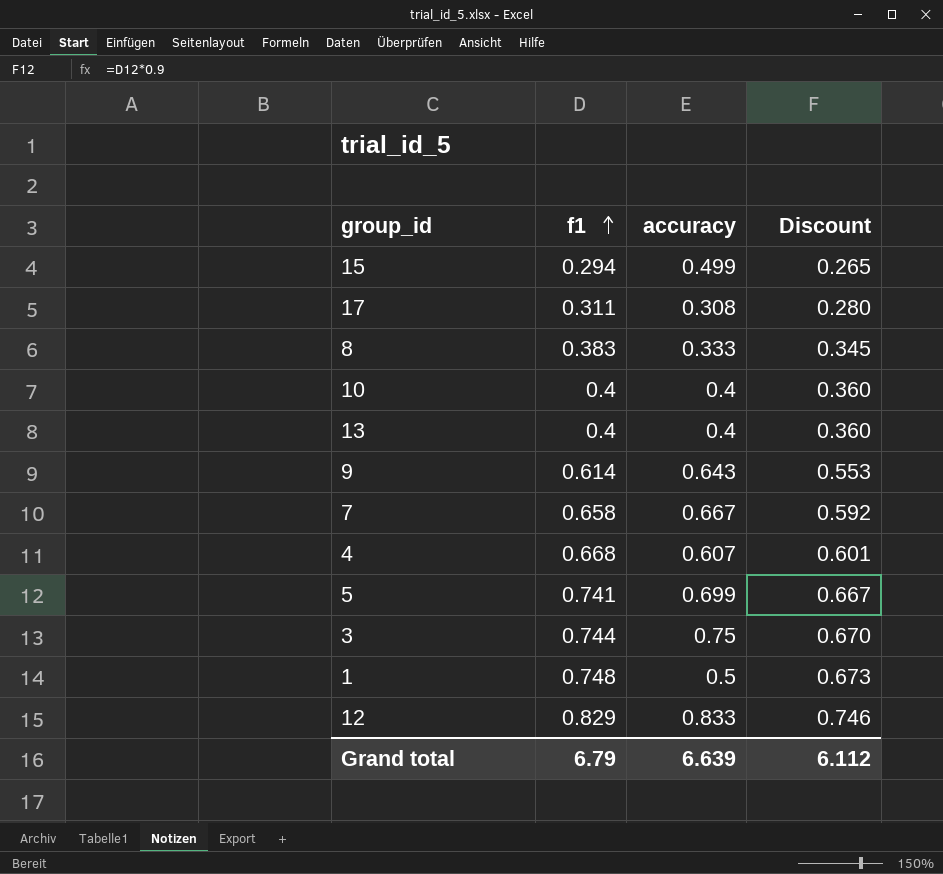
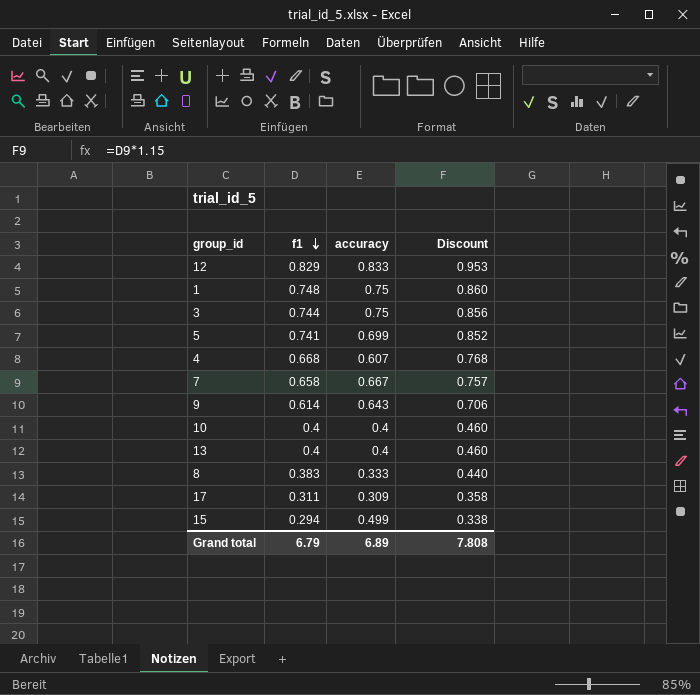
row order: f1 ascending -> f1 descending
column Discount | formula: [f1] * 0.9 -> [f1] * 1.15
1 | accuracy: 0.5 -> 0.75
17 | accuracy: 0.308 -> 0.309
Grand total | accuracy: 6.639 -> 6.89
Grand total | Discount: 6.112 -> 7.808

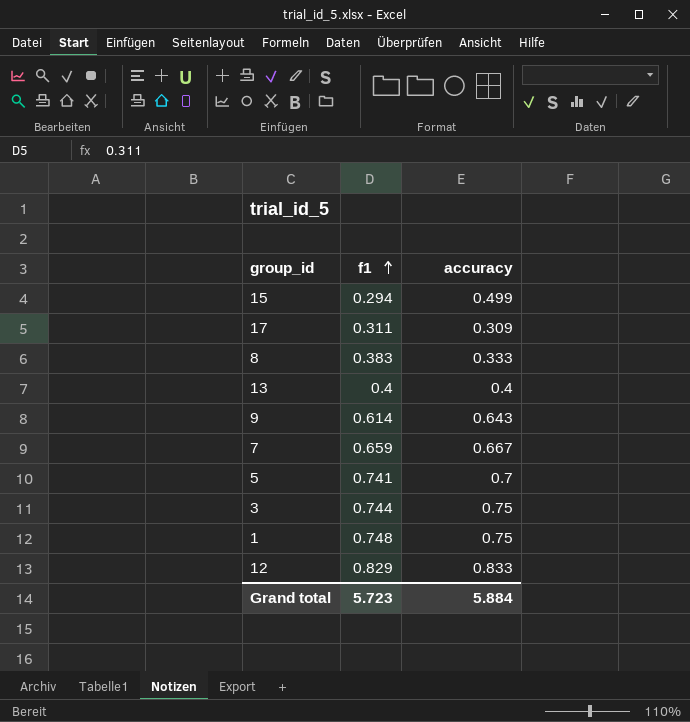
row order: f1 descending -> f1 ascending
column Discount | formula: [f1] * 1.15 -> none
row 4: 0.668 | 0.607 | 0.768 -> none
row 10: 0.4 | 0.4 | 0.460 -> none
7 | f1: 0.658 -> 0.659
5 | accuracy: 0.699 -> 0.7
Grand total | f1: 6.79 -> 5.723
Grand total | accuracy: 6.89 -> 5.884

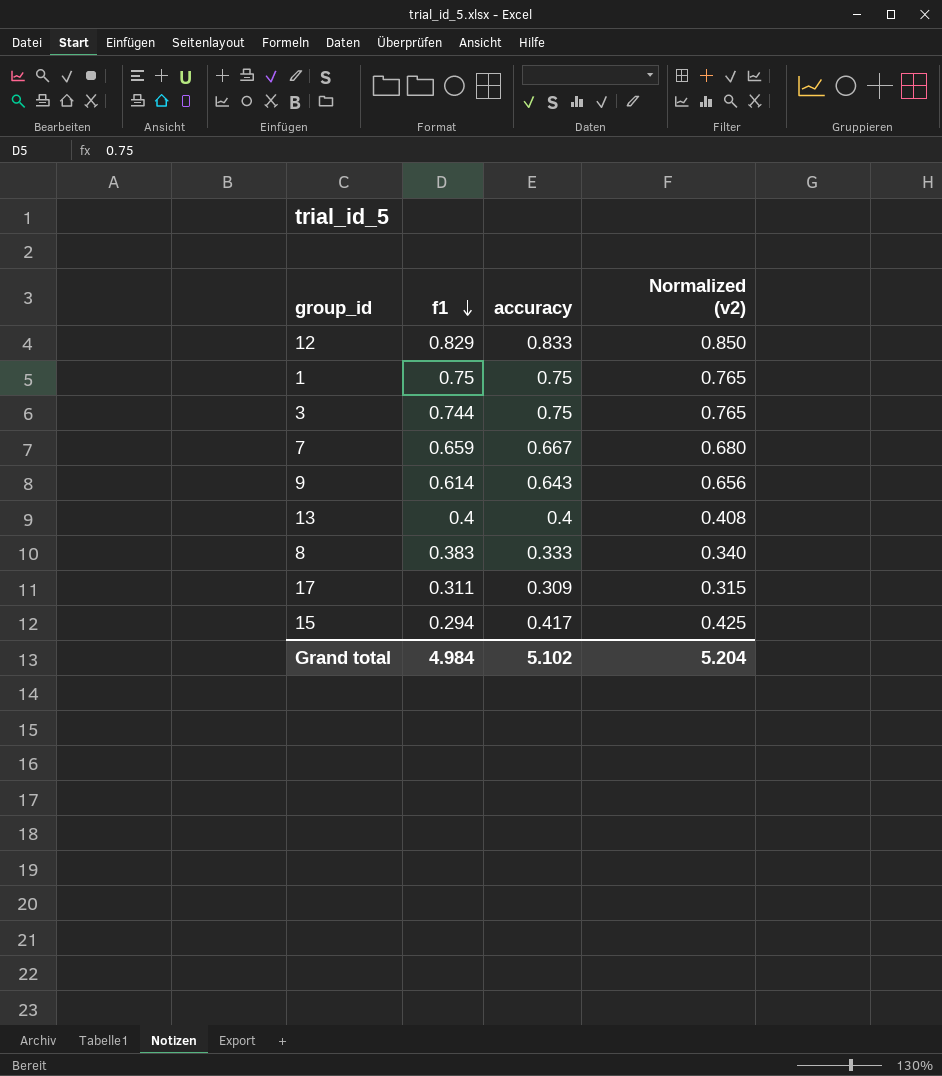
row order: f1 ascending -> f1 descending
column Normalized (v2) | formula: none -> [accuracy] * 1.02
row 5: 0.741 | 0.7 -> none
1 | f1: 0.748 -> 0.75
15 | accuracy: 0.499 -> 0.417
Grand total | f1: 5.723 -> 4.984
Grand total | accuracy: 5.884 -> 5.102

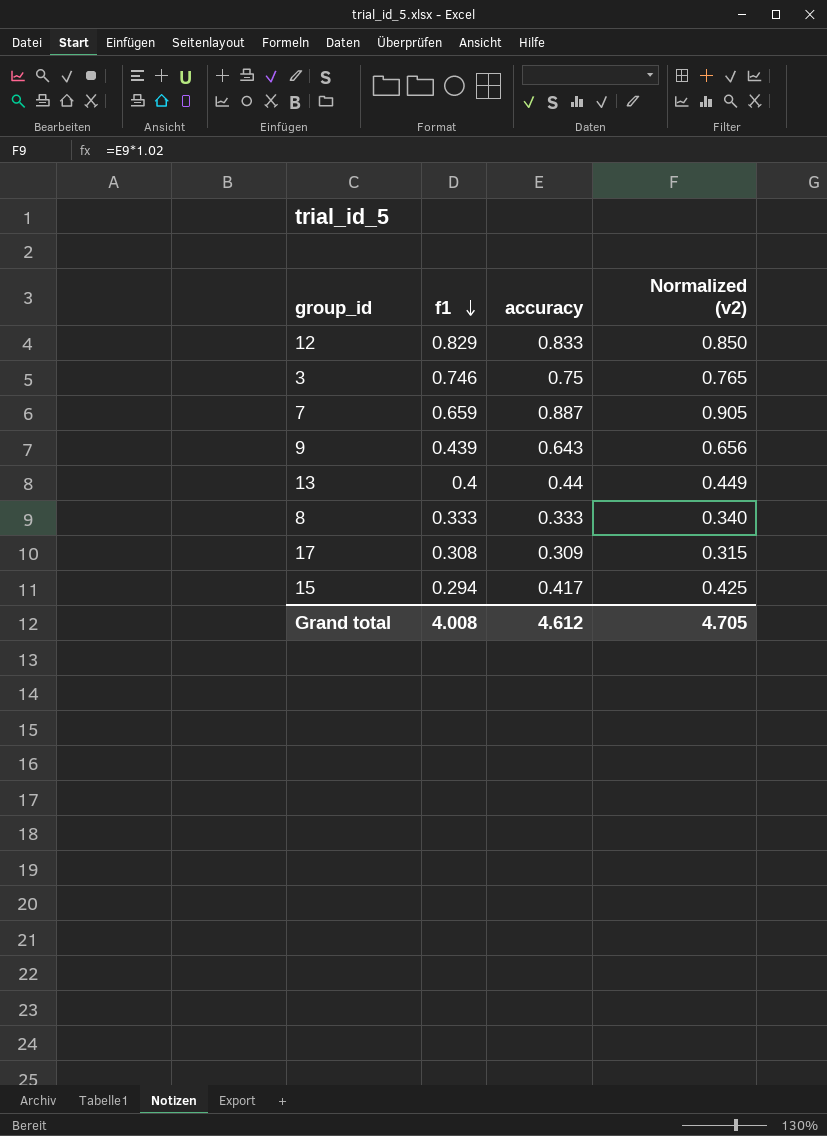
row 1: 0.75 | 0.75 | 0.765 -> none
3 | f1: 0.744 -> 0.746
7 | accuracy: 0.667 -> 0.887
7 | Normalized (v2): 0.680 -> 0.905
9 | f1: 0.614 -> 0.439
13 | accuracy: 0.4 -> 0.44
13 | Normalized (v2): 0.408 -> 0.449
8 | f1: 0.383 -> 0.333
17 | f1: 0.311 -> 0.308
Grand total | f1: 4.984 -> 4.008
Grand total | accuracy: 5.102 -> 4.612
Grand total | Normalized (v2): 5.204 -> 4.705

